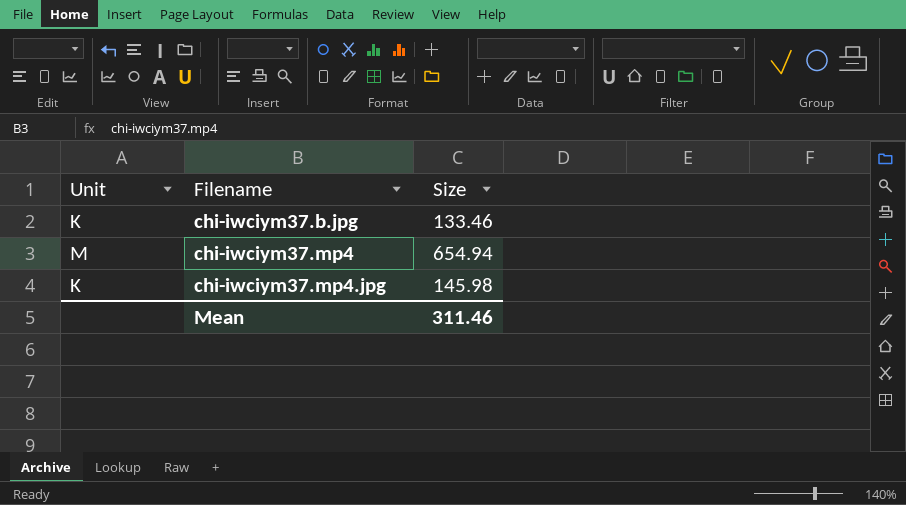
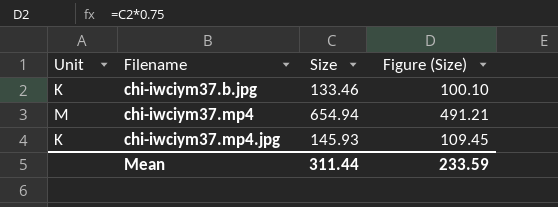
column Figure (Size) | formula: none -> [Size] * 0.75
chi-iwciym37.mp4.jpg | Size: 145.98 -> 145.93
Mean | Size: 311.46 -> 311.44

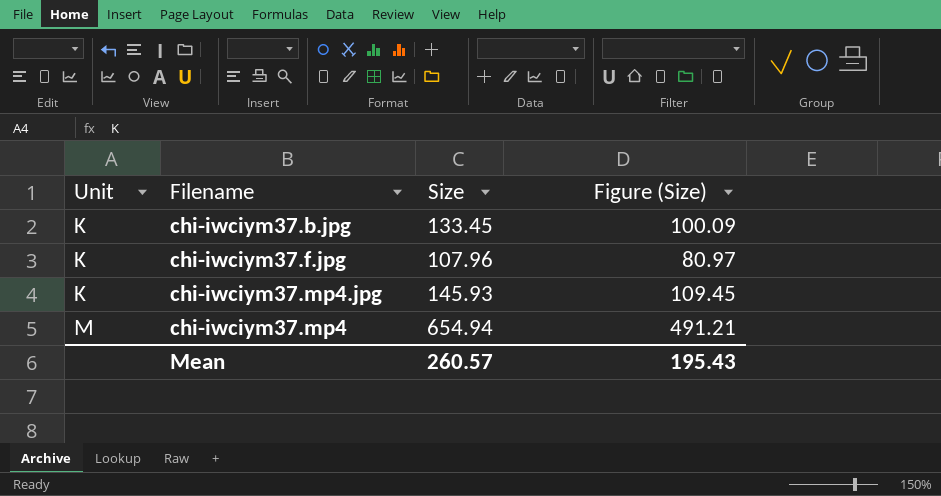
row order: Filename ascending -> Unit ascending
chi-iwciym37.b.jpg | Size: 133.46 -> 133.45
chi-iwciym37.b.jpg | Figure (Size): 100.10 -> 100.09
row chi-iwciym37.f.jpg: none -> K | 107.96 | 80.97
Mean | Size: 311.44 -> 260.57
Mean | Figure (Size): 233.59 -> 195.43

